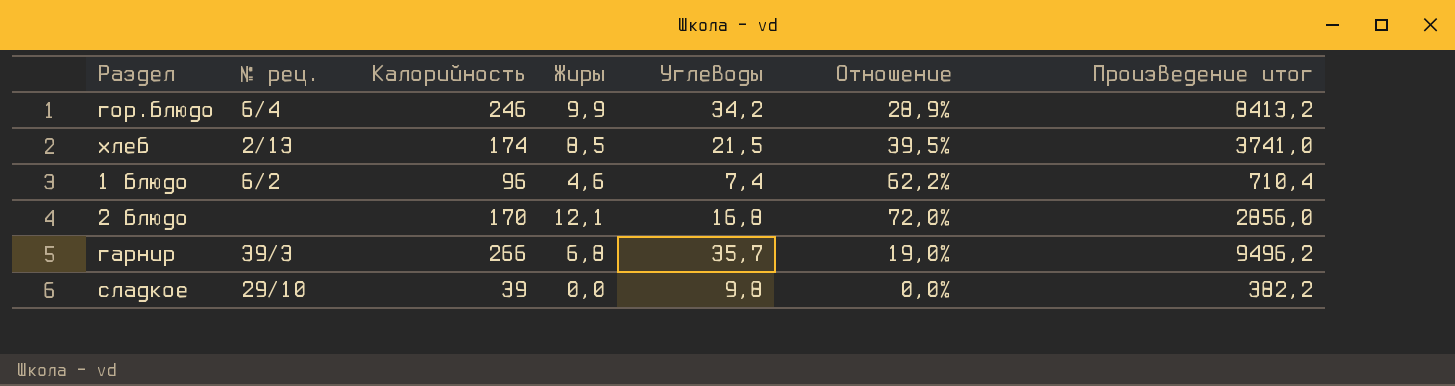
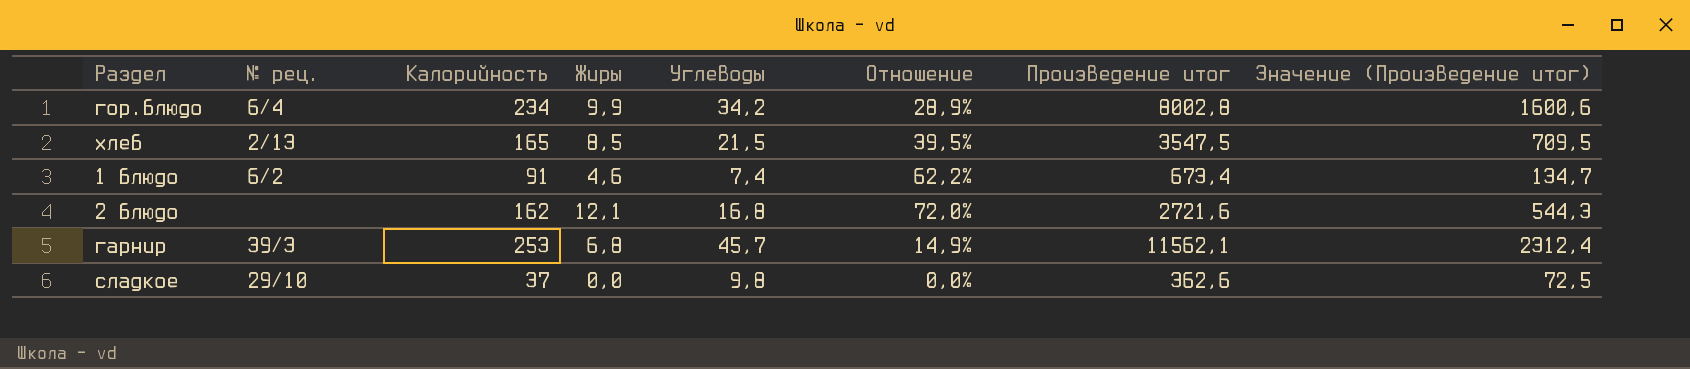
column Значение (Произведение итог) | formula: none -> [Произведение итог] * 0,2
гор.блюдо | Калорийность: 246 -> 234
гор.блюдо | Произведение итог: 8413,2 -> 8002,8
хлеб | Калорийность: 174 -> 165
хлеб | Произведение итог: 3741,0 -> 3547,5
1 блюдо | Калорийность: 96 -> 91
1 блюдо | Произведение итог: 710,4 -> 673,4
2 блюдо | Калорийность: 170 -> 162
2 блюдо | Произведение итог: 2856,0 -> 2721,6
гарнир | Калорийность: 266 -> 253
гарнир | Углеводы: 35,7 -> 45,7
гарнир | Отношение: 19,0% -> 14,9%
гарнир | Произведение итог: 9496,2 -> 11562,1
сладкое | Калорийность: 39 -> 37
сладкое | Произведение итог: 382,2 -> 362,6

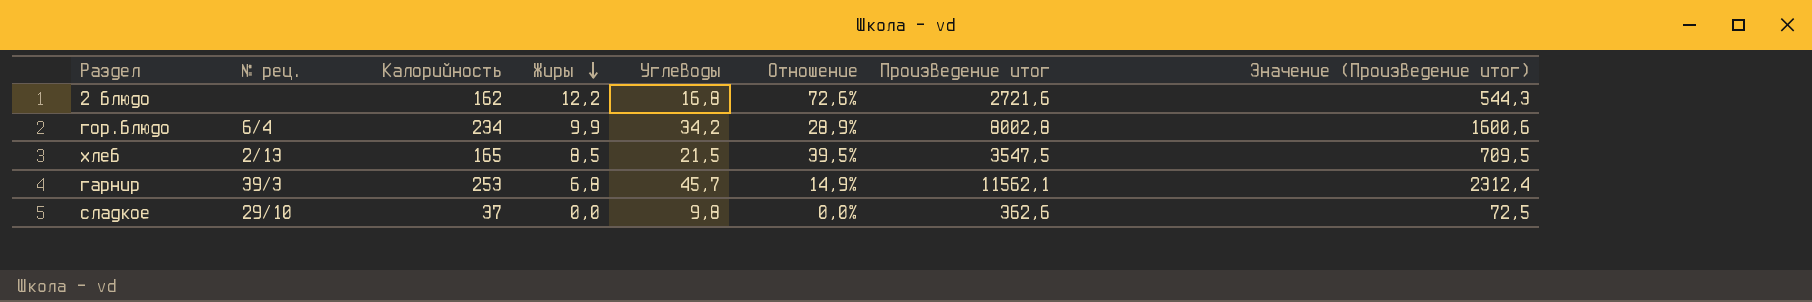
row order: none -> Жиры descending
row 1 блюдо: 6/2 | 91 | 4,6 | 7,4 | 62,2% | 673,4 | 134,7 -> none
2 блюдо | Жиры: 12,1 -> 12,2
2 блюдо | Отношение: 72,0% -> 72,6%

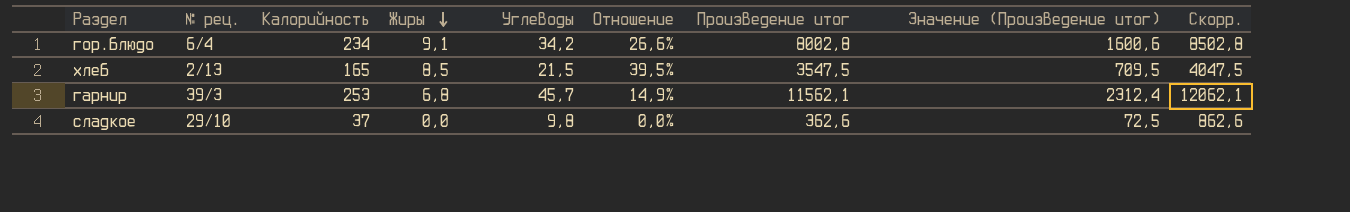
column Скорр. | formula: none -> [Произведение итог] + 500
row 2 блюдо: none | 162 | 12,2 | 16,8 | 72,6% | 2721,6 | 544,3 -> none
гор.блюдо | Жиры: 9,9 -> 9,1
гор.блюдо | Отношение: 28,9% -> 26,6%

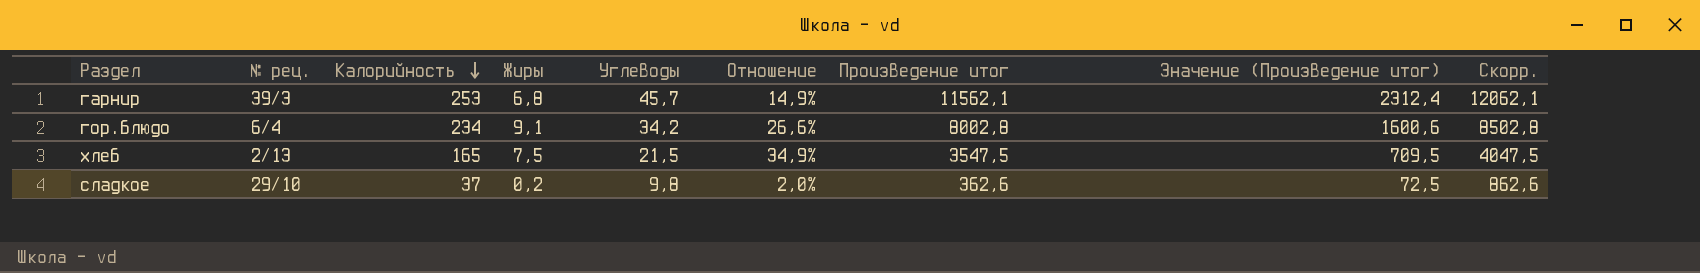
row order: Жиры descending -> Калорийность descending
хлеб | Жиры: 8,5 -> 7,5
хлеб | Отношение: 39,5% -> 34,9%
сладкое | Жиры: 0,0 -> 0,2
сладкое | Отношение: 0,0% -> 2,0%

